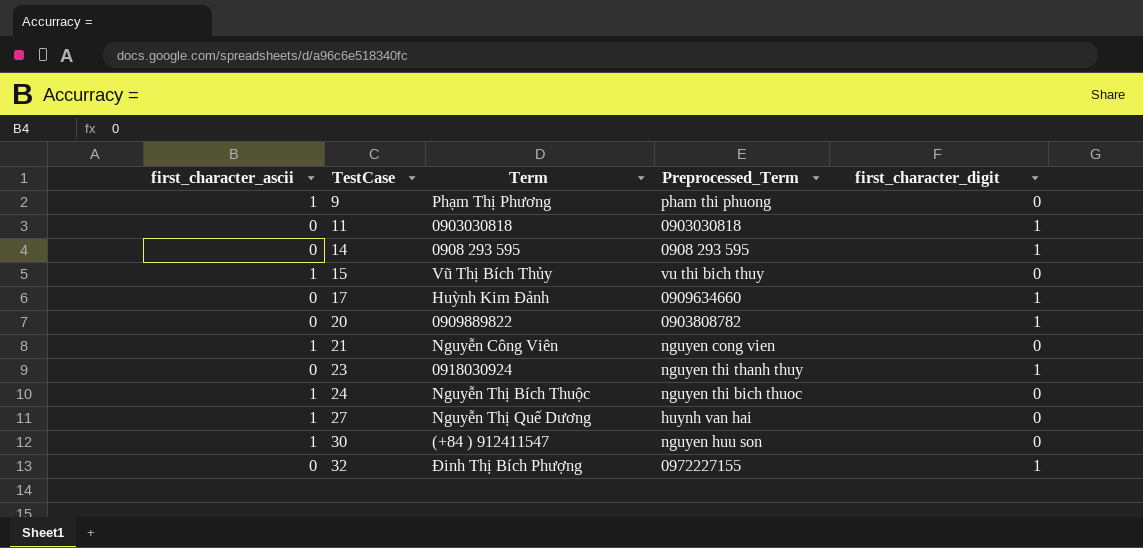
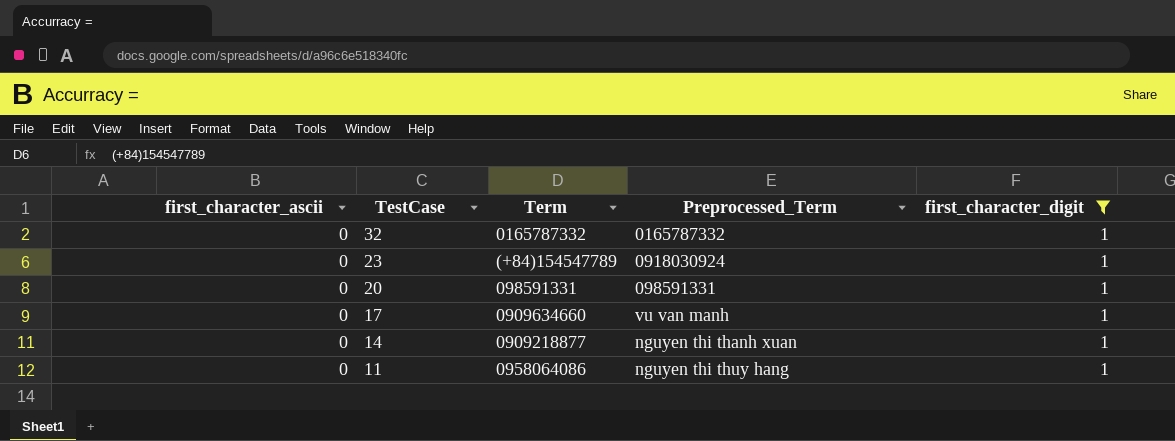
filter: none -> first_character_digit = 1
row order: TestCase ascending -> TestCase descending
32 | Term: Đinh Thị Bích Phượng -> 0165787332
32 | Preprocessed_Term: 0972227155 -> 0165787332
23 | Term: 0918030924 -> (+84)154547789
23 | Preprocessed_Term: nguyen thi thanh thuy -> 0918030924
20 | Term: 0909889822 -> 098591331
20 | Preprocessed_Term: 0903808782 -> 098591331
17 | Term: Huỳnh Kim Đảnh -> 0909634660
17 | Preprocessed_Term: 0909634660 -> vu van manh
14 | Term: 0908 293 595 -> 0909218877
14 | Preprocessed_Term: 0908 293 595 -> nguyen thi thanh xuan
11 | Term: 0903030818 -> 0958064086
11 | Preprocessed_Term: 0903030818 -> nguyen thi thuy hang

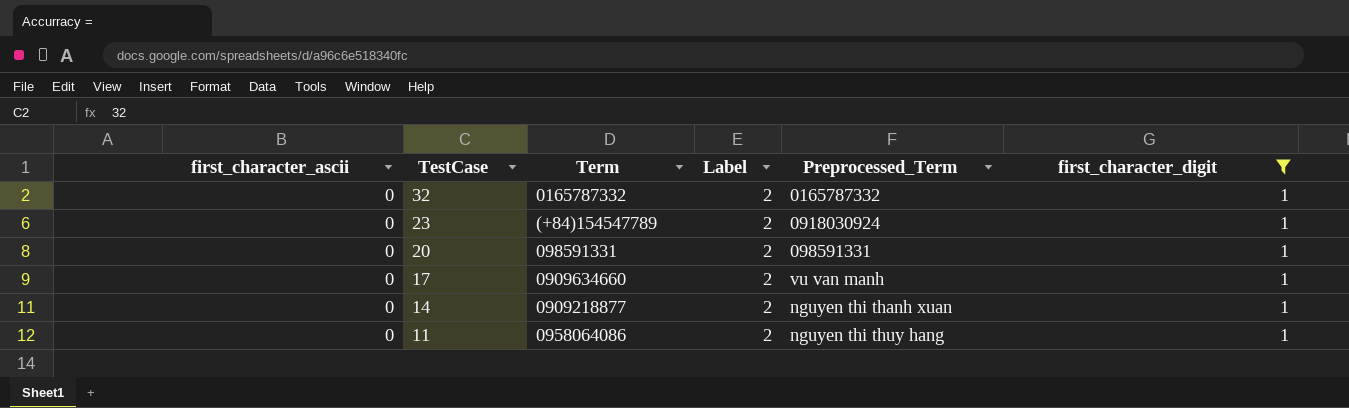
column Label | position: none -> 4

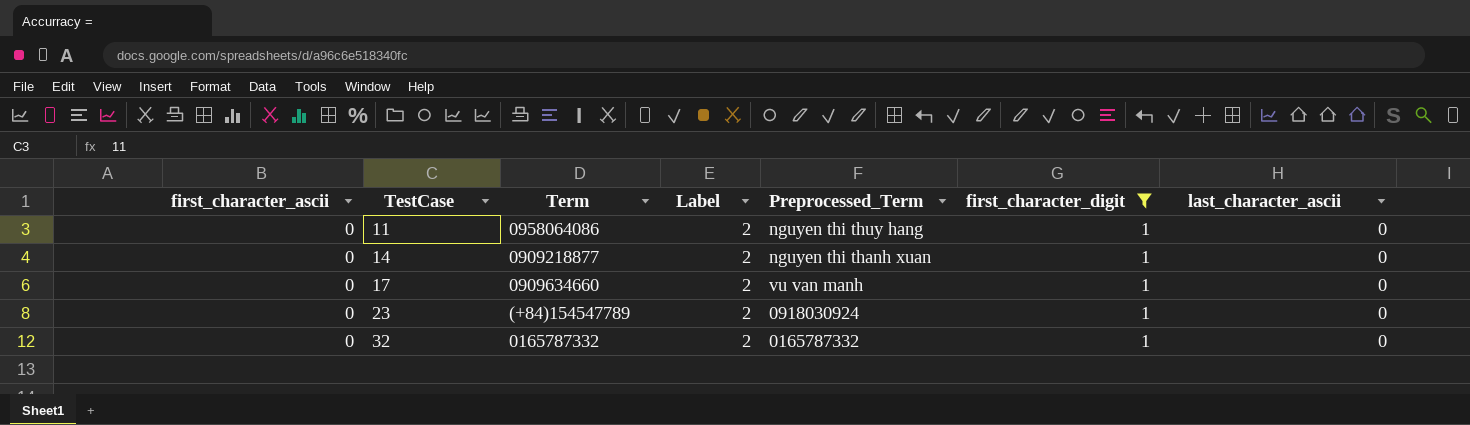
row order: TestCase descending -> TestCase ascending
column last_character_ascii | position: none -> 7
row 20: 0 | 098591331 | 2 | 098591331 | 1 -> none

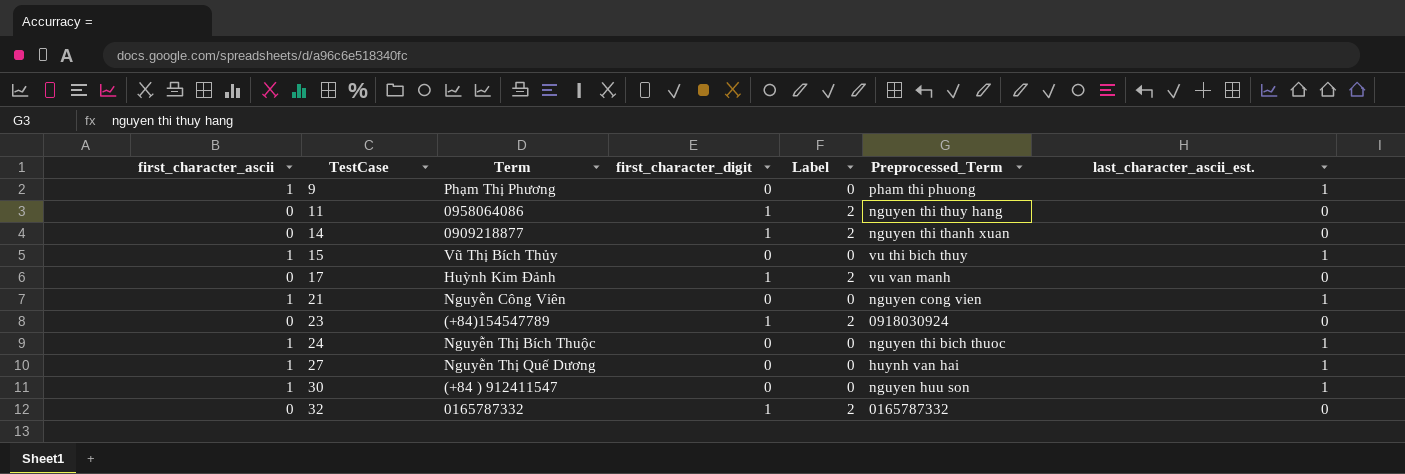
filter: first_character_digit = 1 -> none
column first_character_digit | position: 6 -> 4
column name: last_character_ascii -> last_character_ascii_est.
17 | Term: 0909634660 -> Huỳnh Kim Đảnh

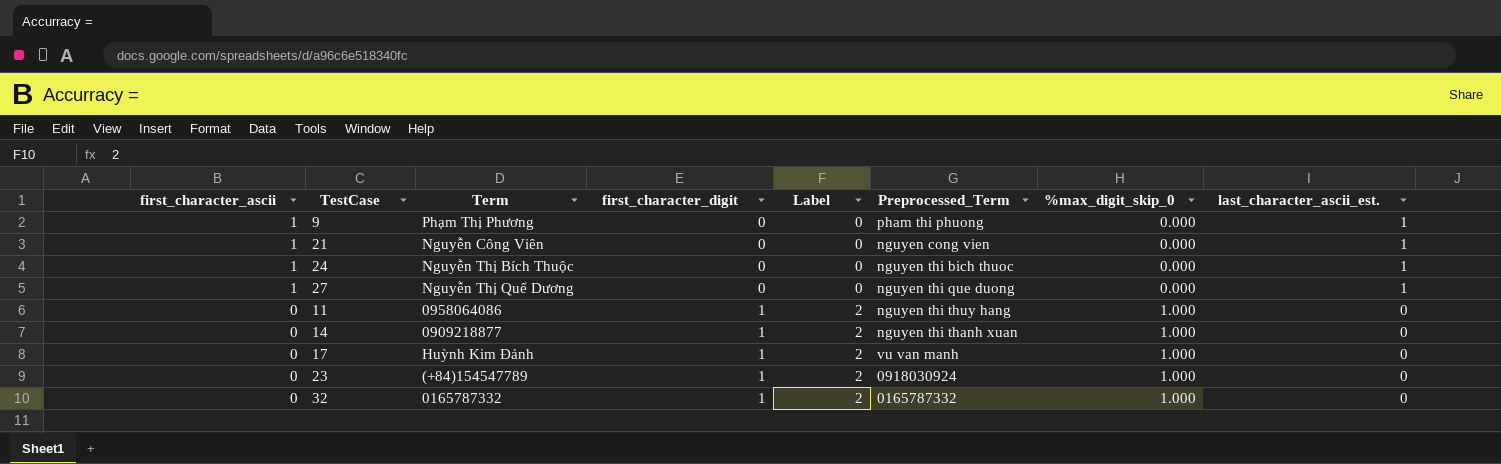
row order: TestCase ascending -> first_character_ascii descending
column %max_digit_skip_0 | position: none -> 7
row 15: 1 | Vũ Thị Bích Thủy | 0 | 0 | vu thi bich thuy | 1 -> none
row 30: 1 | (+84 ) 912411547 | 0 | 0 | nguyen huu son | 1 -> none
27 | Preprocessed_Term: huynh van hai -> nguyen thi que duong

